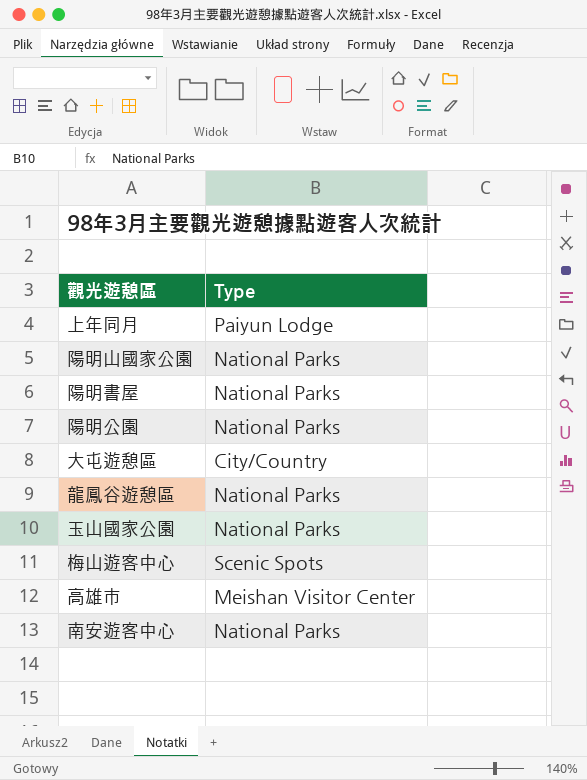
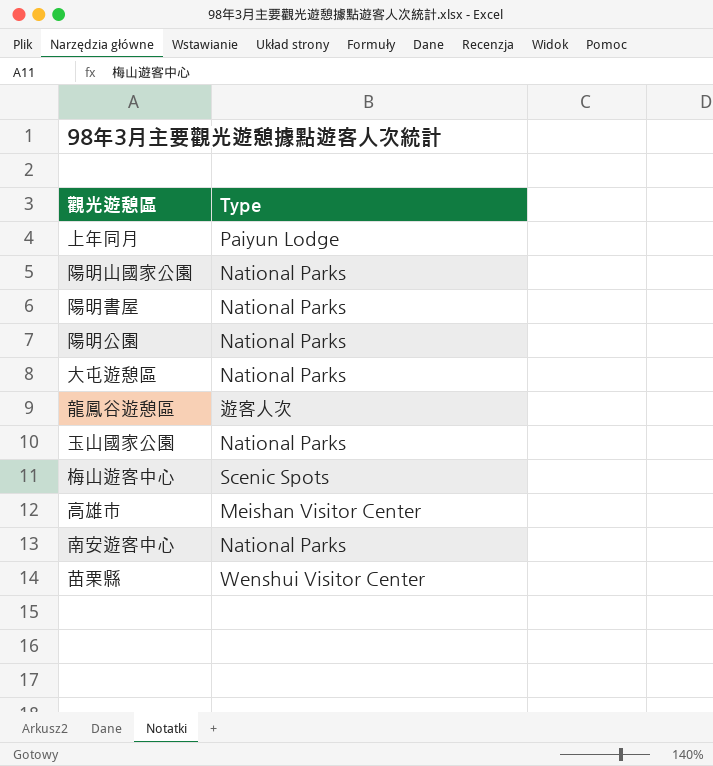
大屯遊憩區 | Type: City/Country -> National Parks
龍鳳谷遊憩區 | Type: National Parks -> 遊客人次
row 苗栗縣: none -> Wenshui Visitor Center

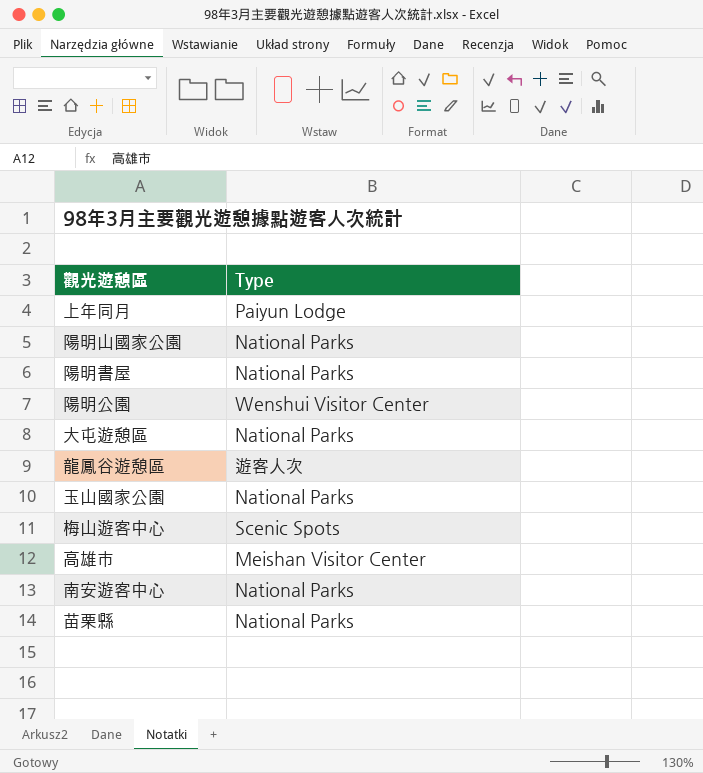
陽明公園 | Type: National Parks -> Wenshui Visitor Center
苗栗縣 | Type: Wenshui Visitor Center -> National Parks

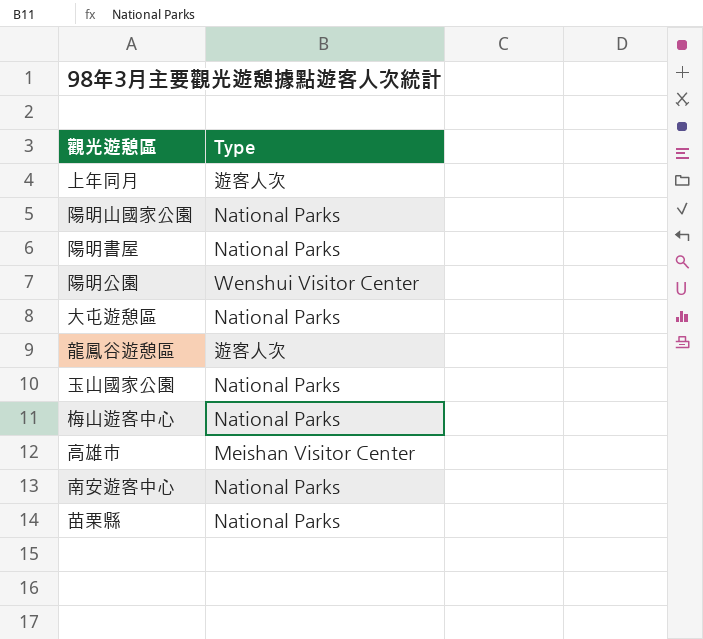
上年同月 | Type: Paiyun Lodge -> 遊客人次
梅山遊客中心 | Type: Scenic Spots -> National Parks

